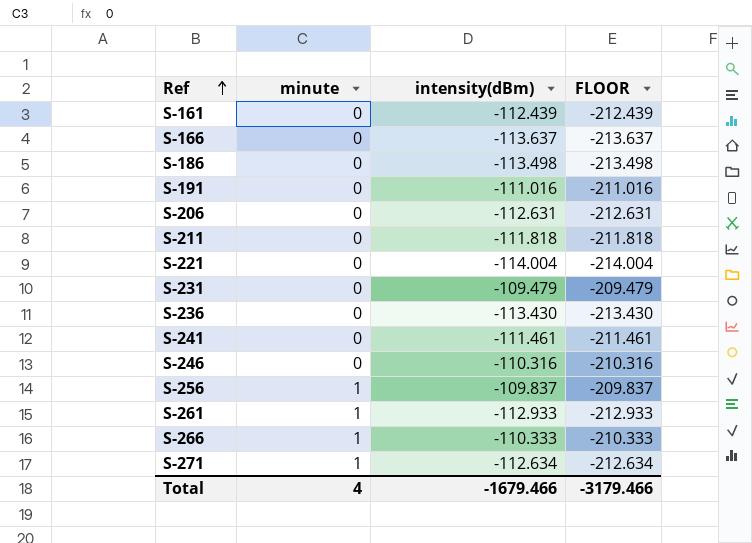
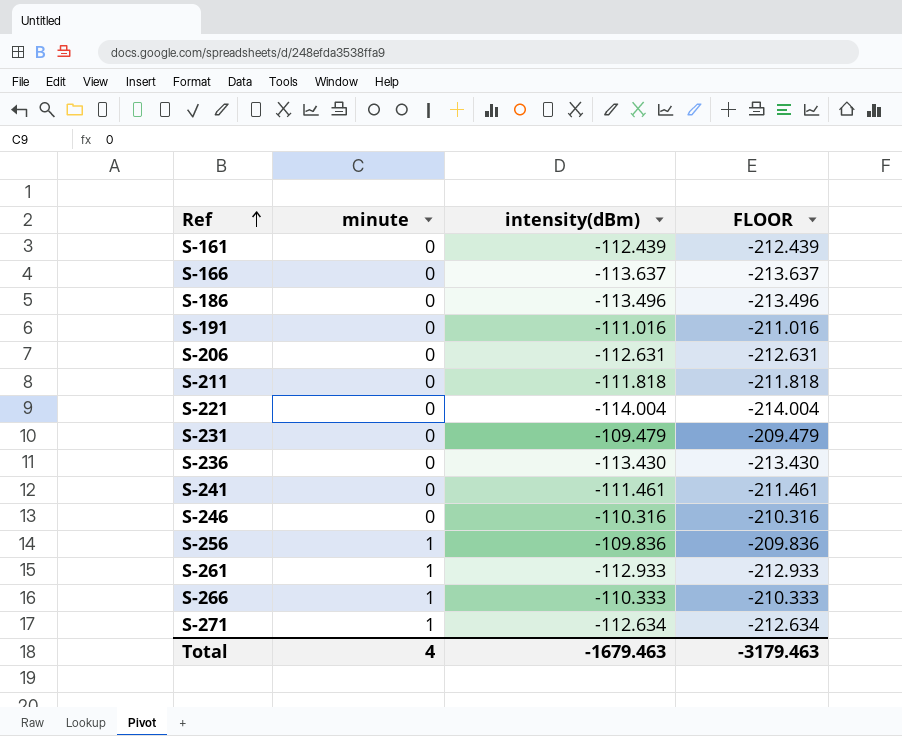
S-186 | intensity(dBm): -113.498 -> -113.496
S-186 | FLOOR: -213.498 -> -213.496
S-256 | intensity(dBm): -109.837 -> -109.836
S-256 | FLOOR: -209.837 -> -209.836
Total | intensity(dBm): -1679.466 -> -1679.463
Total | FLOOR: -3179.466 -> -3179.463

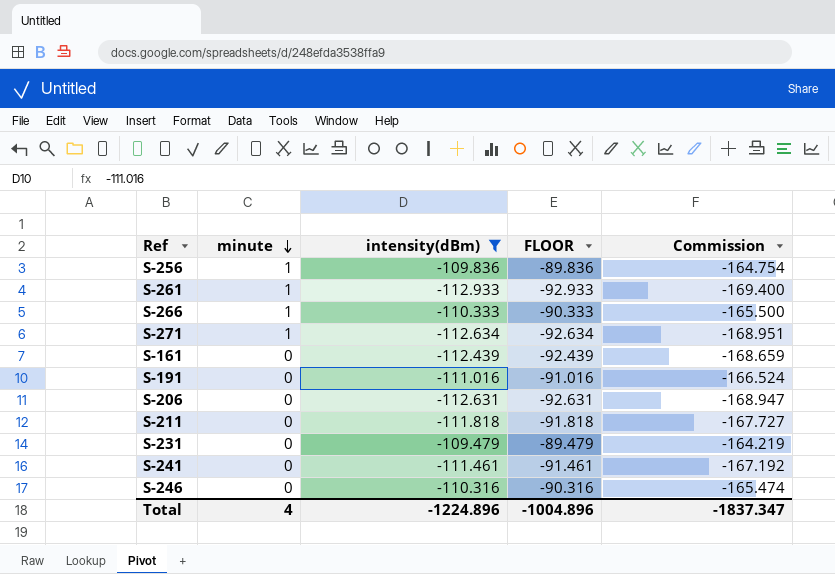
filter: none -> intensity(dBm) >= -112.933
row order: Ref ascending -> minute descending
column FLOOR | formula: [intensity(dBm)] - 100 -> [intensity(dBm)] + 20
column Commission | formula: none -> [intensity(dBm)] * 1.5
Total | intensity(dBm): -1679.463 -> -1224.896
Total | FLOOR: -3179.463 -> -1004.896

